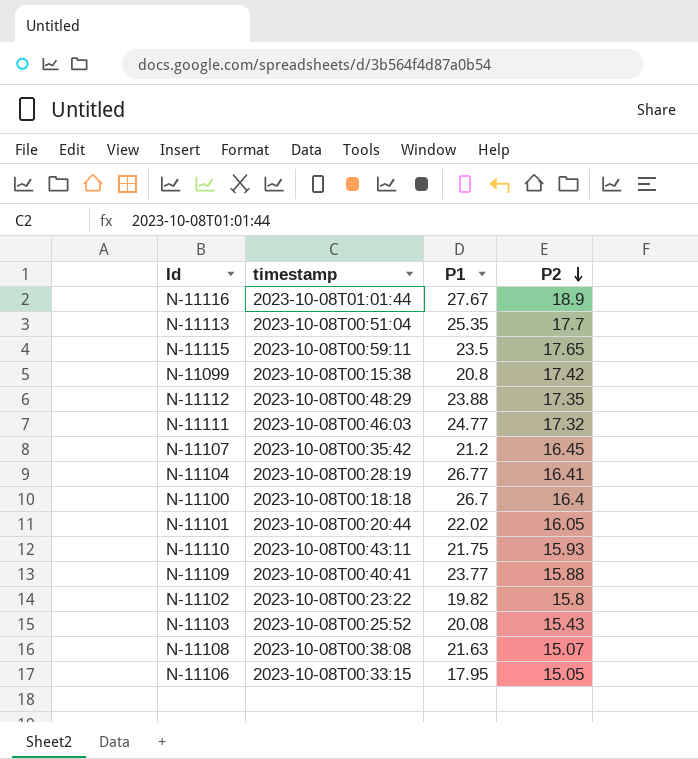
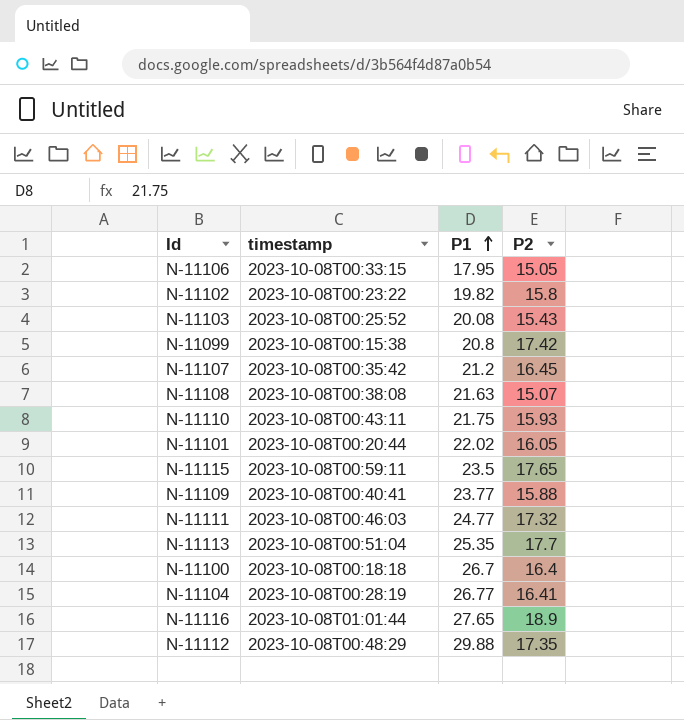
row order: P2 descending -> P1 ascending
N-11116 | P1: 27.67 -> 27.65
N-11112 | P1: 23.88 -> 29.88

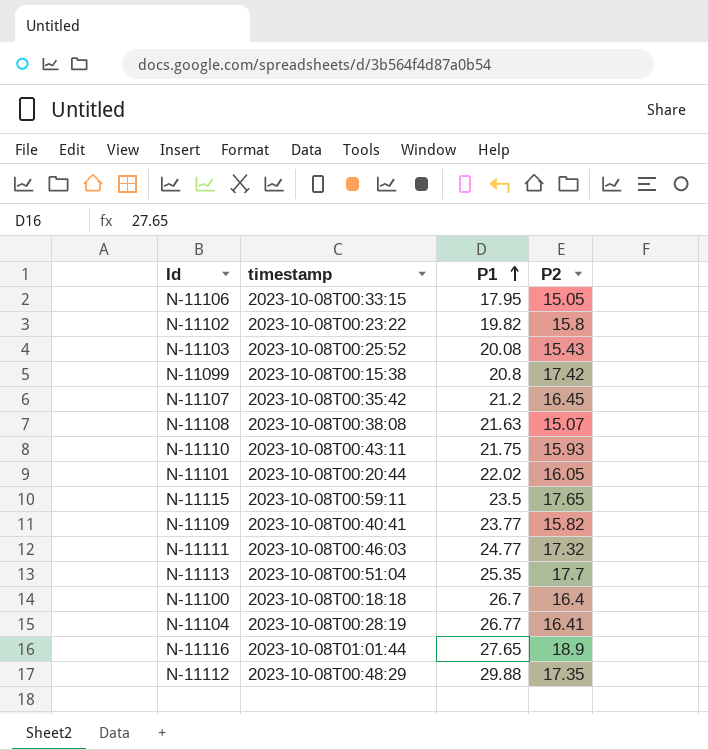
N-11109 | P2: 15.88 -> 15.82

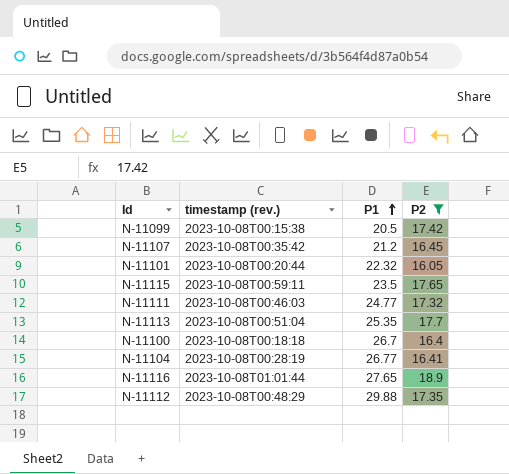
filter: none -> P2 >= 16.05
column name: timestamp -> timestamp (rev.)
N-11099 | P1: 20.8 -> 20.5
N-11101 | P1: 22.02 -> 22.32

